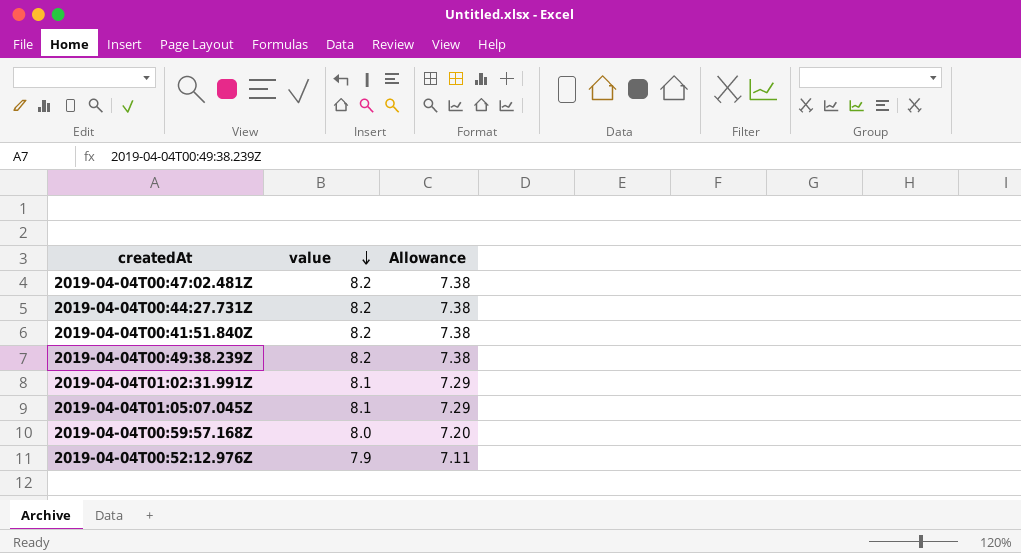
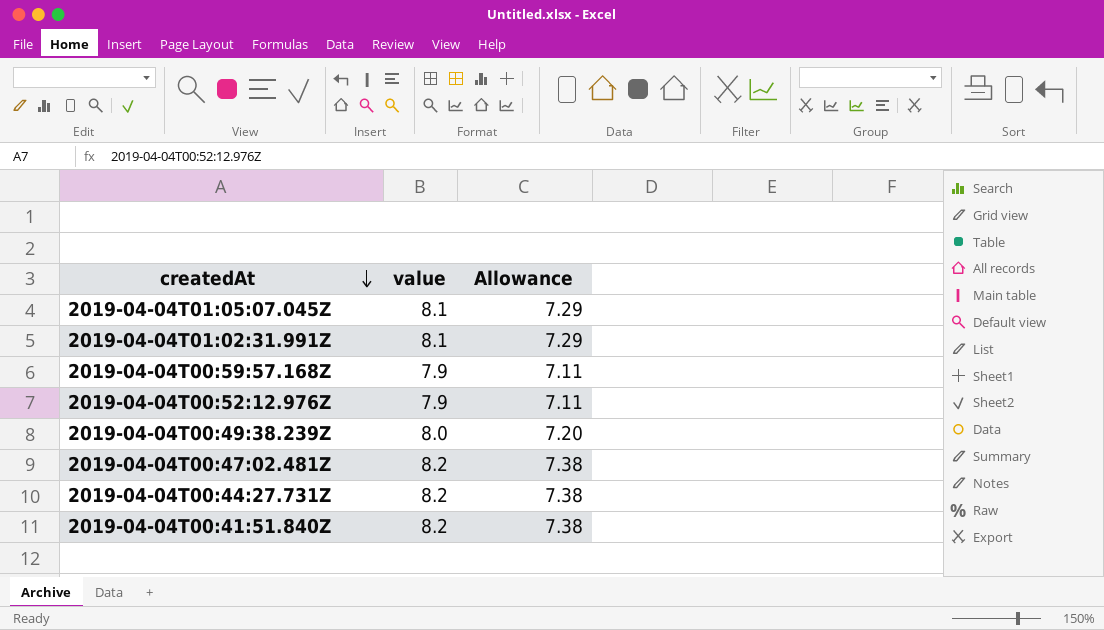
row order: value descending -> createdAt descending
2019-04-04T00:59:57.168Z | value: 8.0 -> 7.9
2019-04-04T00:59:57.168Z | Allowance: 7.20 -> 7.11
2019-04-04T00:49:38.239Z | value: 8.2 -> 8.0
2019-04-04T00:49:38.239Z | Allowance: 7.38 -> 7.20

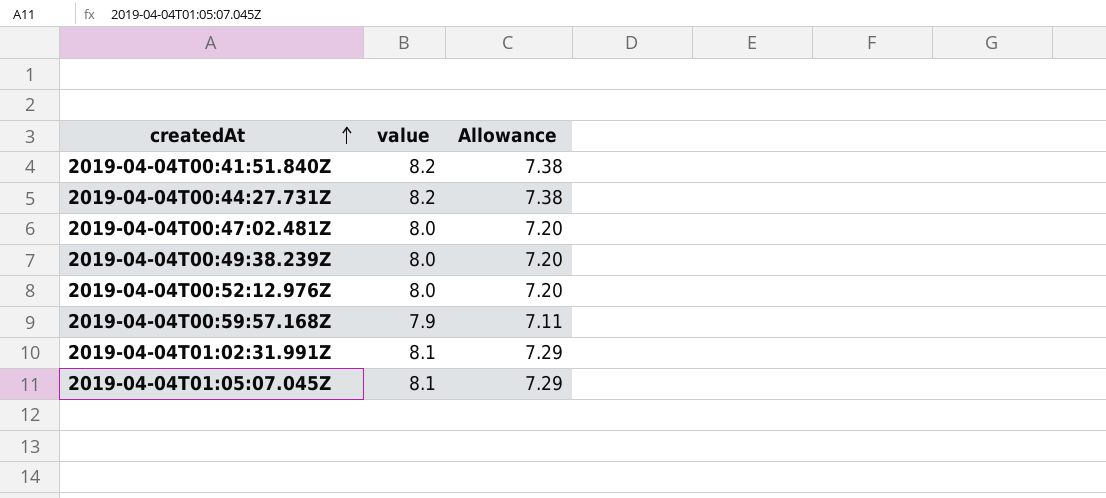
row order: createdAt descending -> createdAt ascending
2019-04-04T00:47:02.481Z | value: 8.2 -> 8.0
2019-04-04T00:47:02.481Z | Allowance: 7.38 -> 7.20
2019-04-04T00:52:12.976Z | value: 7.9 -> 8.0
2019-04-04T00:52:12.976Z | Allowance: 7.11 -> 7.20

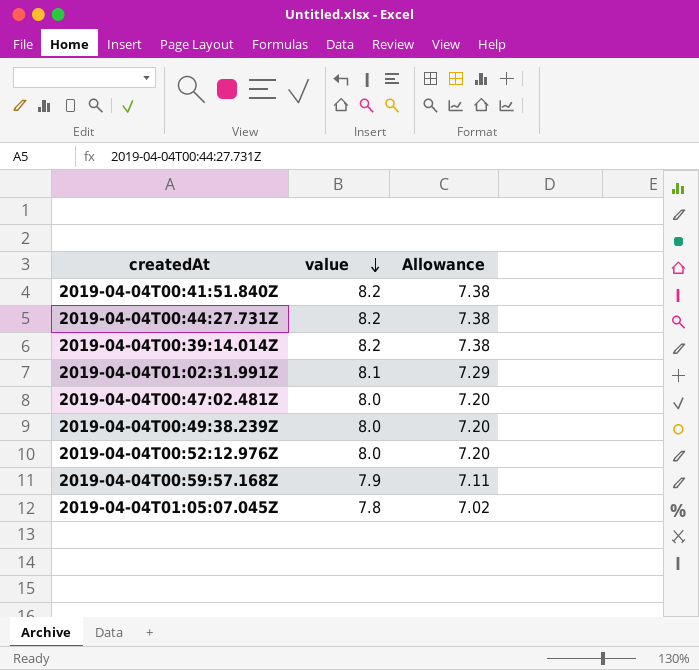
row order: createdAt ascending -> value descending
row 2019-04-04T00:39:14.014Z: none -> 8.2 | 7.38
2019-04-04T01:05:07.045Z | value: 8.1 -> 7.8
2019-04-04T01:05:07.045Z | Allowance: 7.29 -> 7.02

